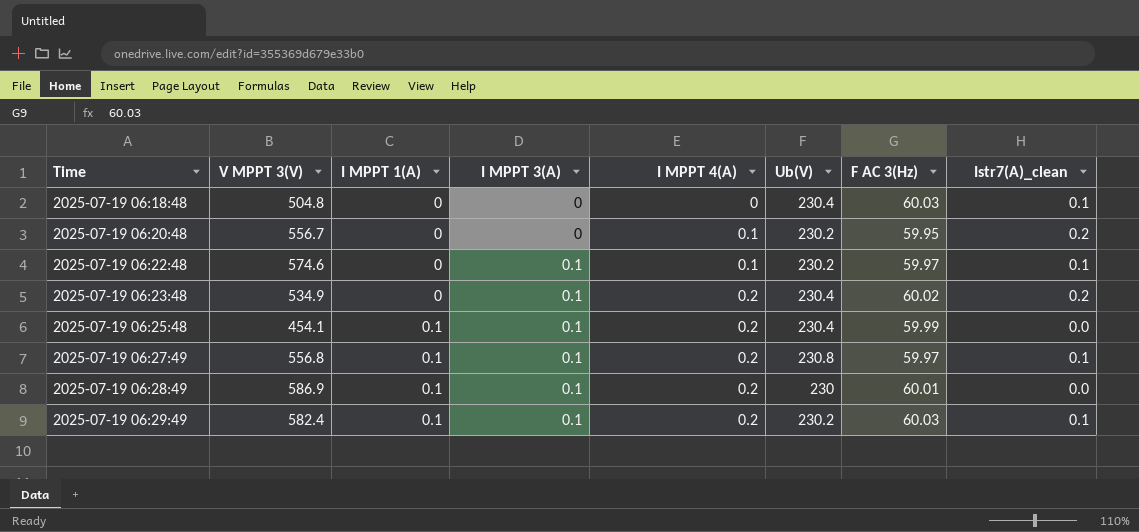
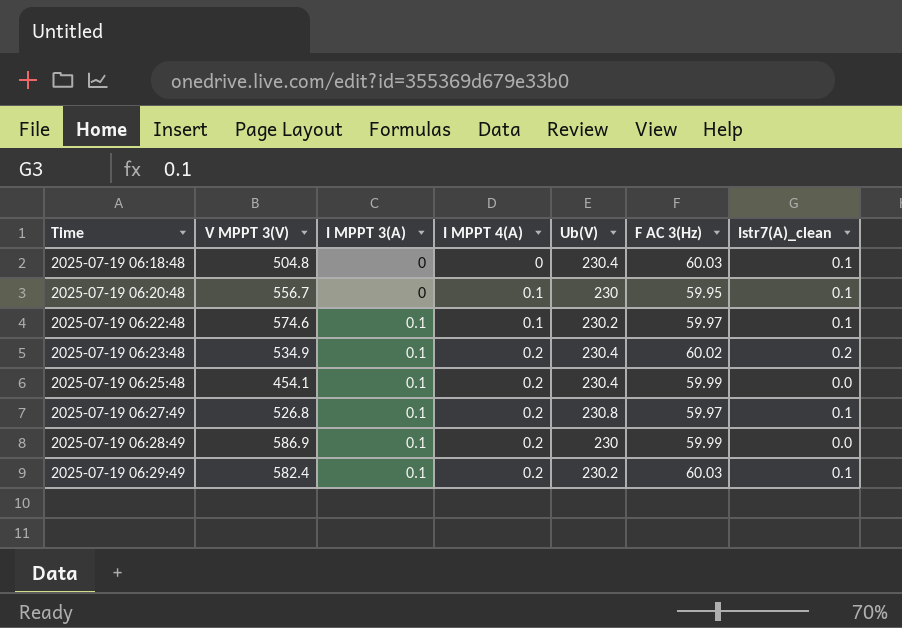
column I MPPT 1(A) | position: 3 -> none
2025-07-19 06:20:48 | Ub(V): 230.2 -> 230
2025-07-19 06:20:48 | Istr7(A)_clean: 0.2 -> 0.1
2025-07-19 06:27:49 | V MPPT 3(V): 556.8 -> 526.8
2025-07-19 06:28:49 | F AC 3(Hz): 60.01 -> 59.99

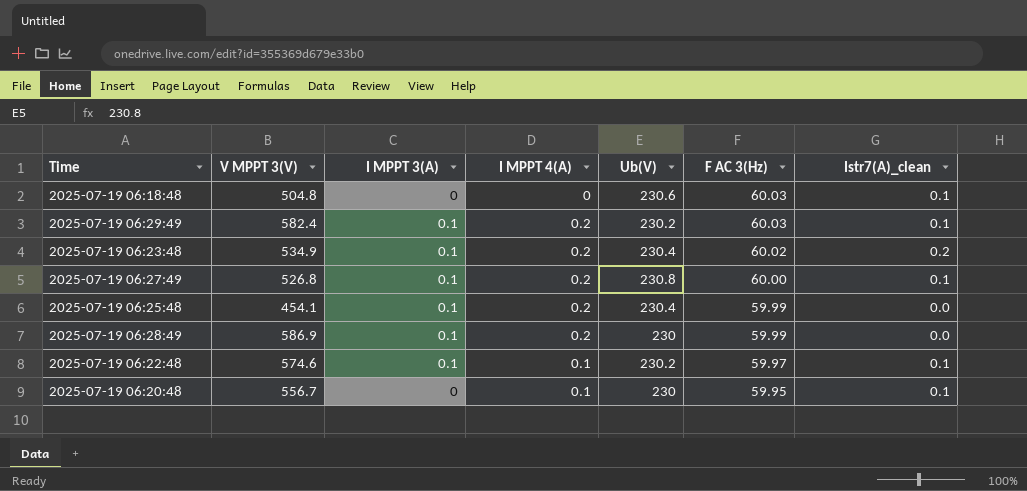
row order: Time ascending -> F AC 3(Hz) descending
2025-07-19 06:18:48 | Ub(V): 230.4 -> 230.6
2025-07-19 06:27:49 | F AC 3(Hz): 59.97 -> 60.00

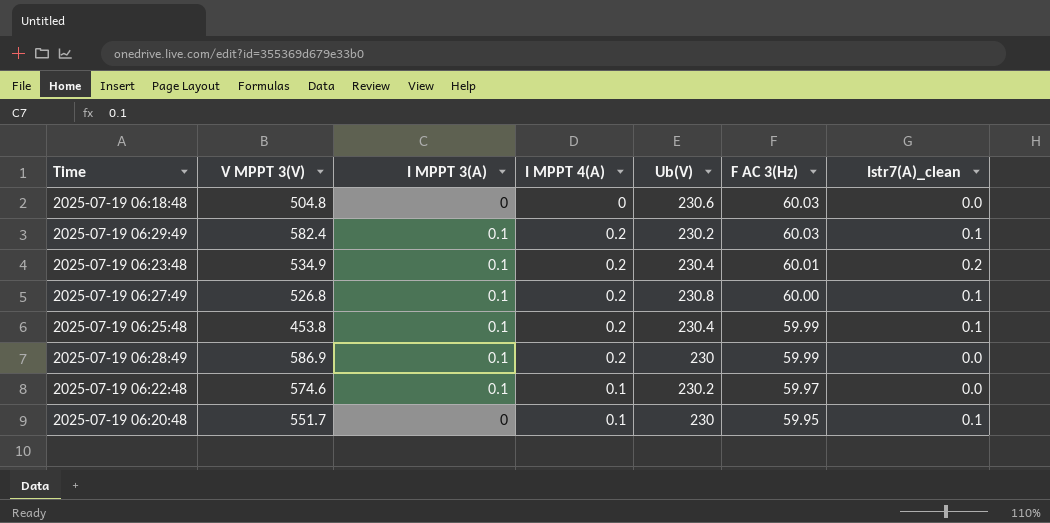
2025-07-19 06:18:48 | Istr7(A)_clean: 0.1 -> 0.0
2025-07-19 06:23:48 | F AC 3(Hz): 60.02 -> 60.01
2025-07-19 06:25:48 | V MPPT 3(V): 454.1 -> 453.8
2025-07-19 06:25:48 | Istr7(A)_clean: 0.0 -> 0.1
2025-07-19 06:22:48 | Istr7(A)_clean: 0.1 -> 0.0
2025-07-19 06:20:48 | V MPPT 3(V): 556.7 -> 551.7

